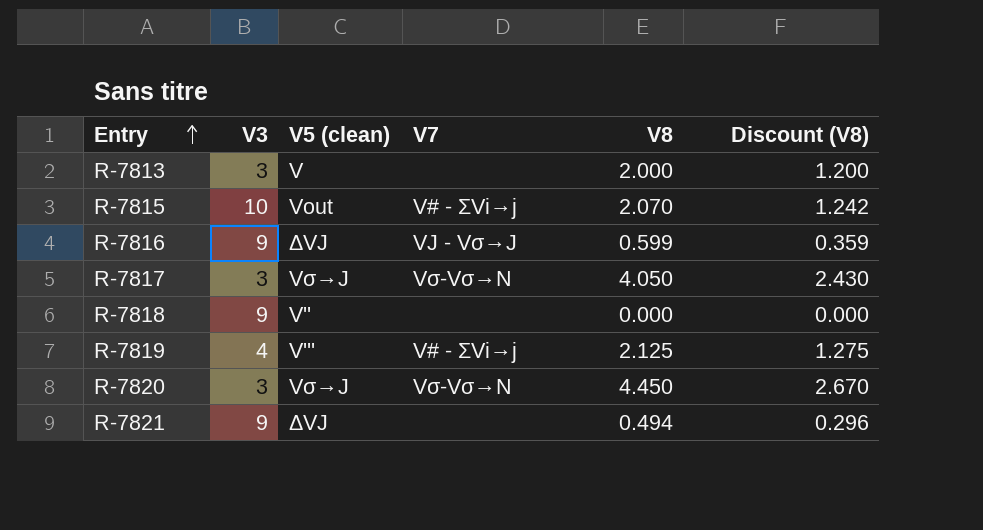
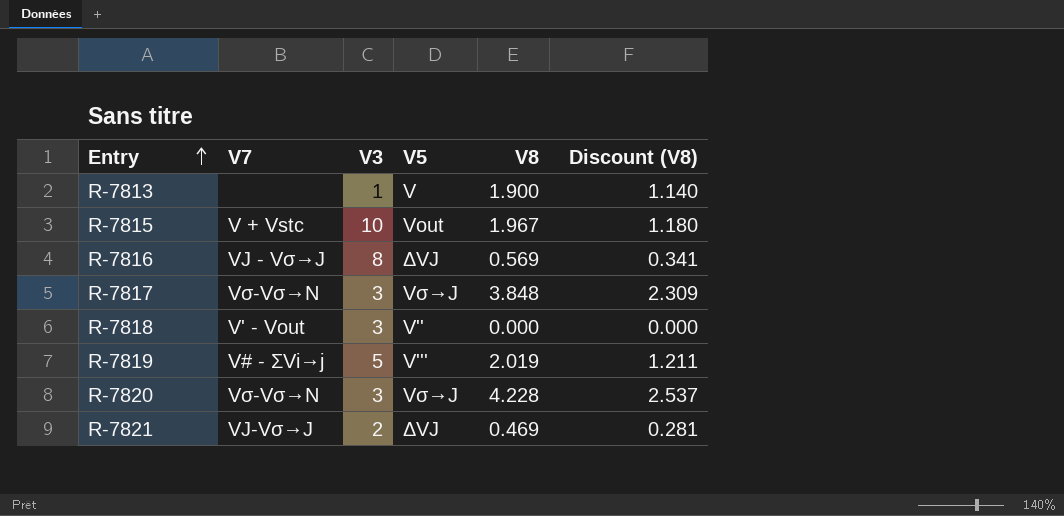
column V7 | position: 4 -> 2
column name: V5 (clean) -> V5
R-7813 | V3: 3 -> 1
R-7813 | V8: 2.000 -> 1.900
R-7813 | Discount (V8): 1.200 -> 1.140
R-7815 | V7: V# - ΣVi→j -> V + Vstc
R-7815 | V8: 2.070 -> 1.967
R-7815 | Discount (V8): 1.242 -> 1.180
R-7816 | V3: 9 -> 8
R-7816 | V8: 0.599 -> 0.569
R-7816 | Discount (V8): 0.359 -> 0.341
R-7817 | V8: 4.050 -> 3.848
R-7817 | Discount (V8): 2.430 -> 2.309
R-7818 | V7: none -> V' - Vout
R-7818 | V3: 9 -> 3
R-7819 | V3: 4 -> 5
R-7819 | V8: 2.125 -> 2.019
R-7819 | Discount (V8): 1.275 -> 1.211
R-7820 | V8: 4.450 -> 4.228
R-7820 | Discount (V8): 2.670 -> 2.537
R-7821 | V7: none -> VJ-Vσ→J
R-7821 | V3: 9 -> 2
R-7821 | V8: 0.494 -> 0.469
R-7821 | Discount (V8): 0.296 -> 0.281

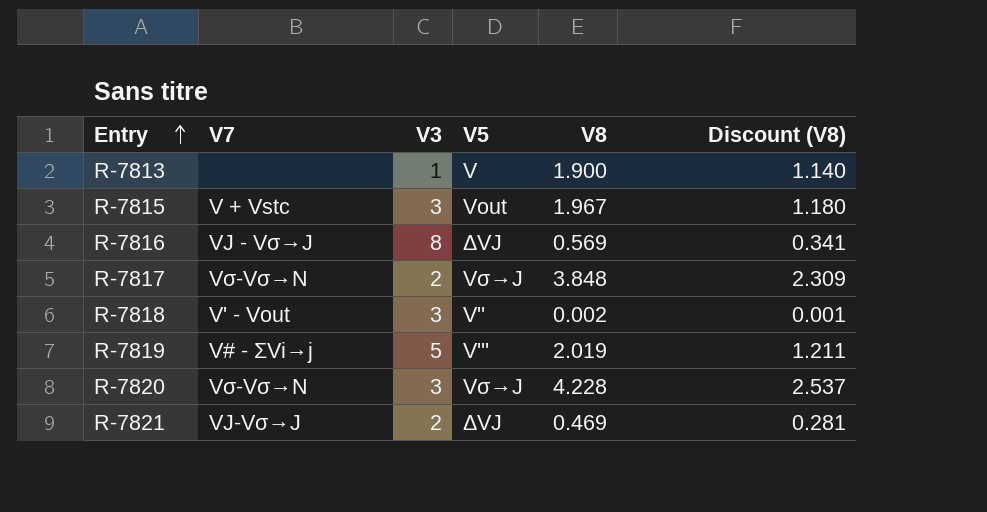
R-7815 | V3: 10 -> 3
R-7817 | V3: 3 -> 2
R-7818 | V8: 0.000 -> 0.002
R-7818 | Discount (V8): 0.000 -> 0.001

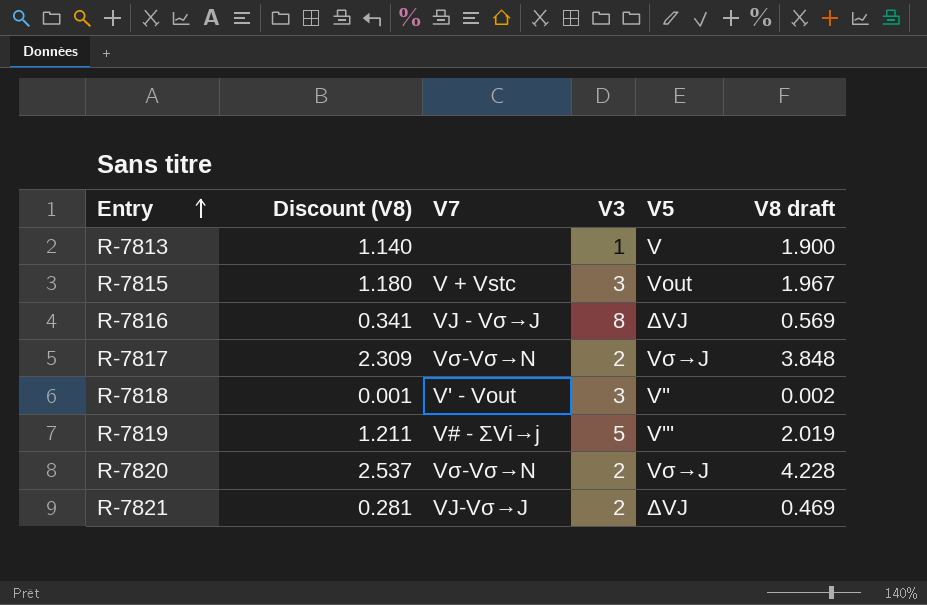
column Discount (V8) | position: 6 -> 2
column name: V8 -> V8 draft
R-7820 | V3: 3 -> 2

